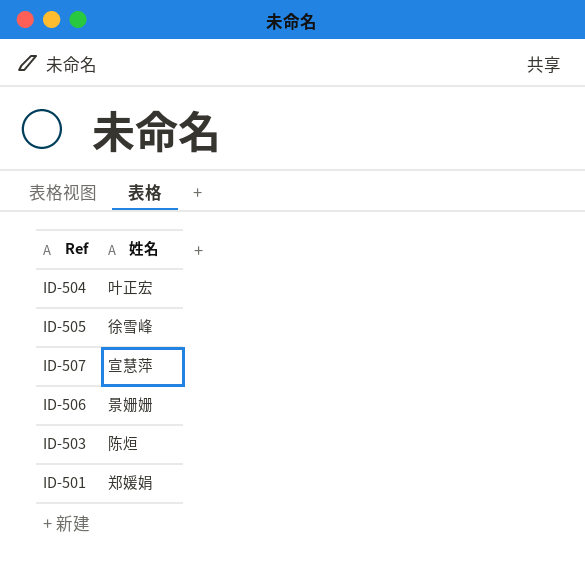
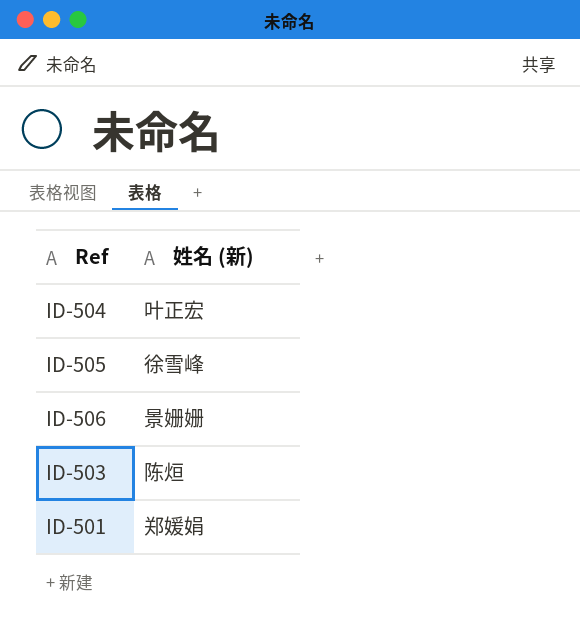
column name: 姓名 -> 姓名 (新)
row ID-507: 宣慧萍 -> none

